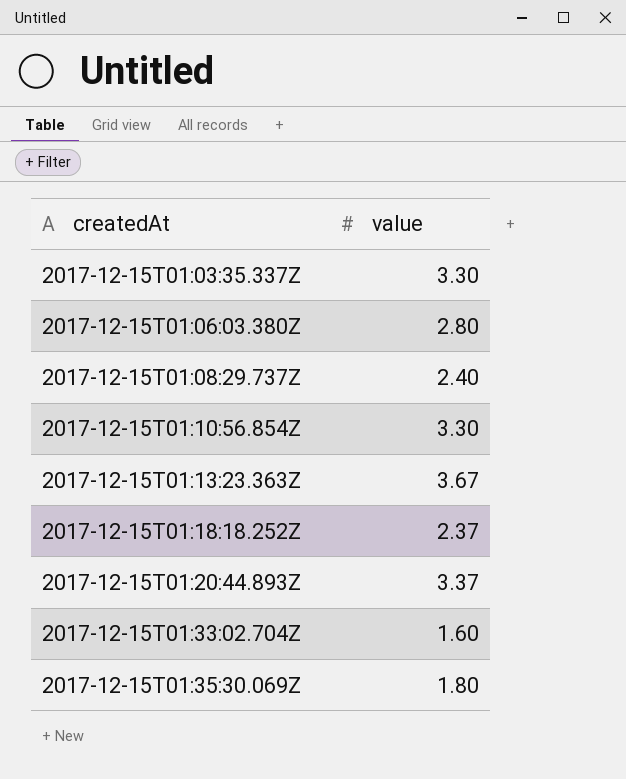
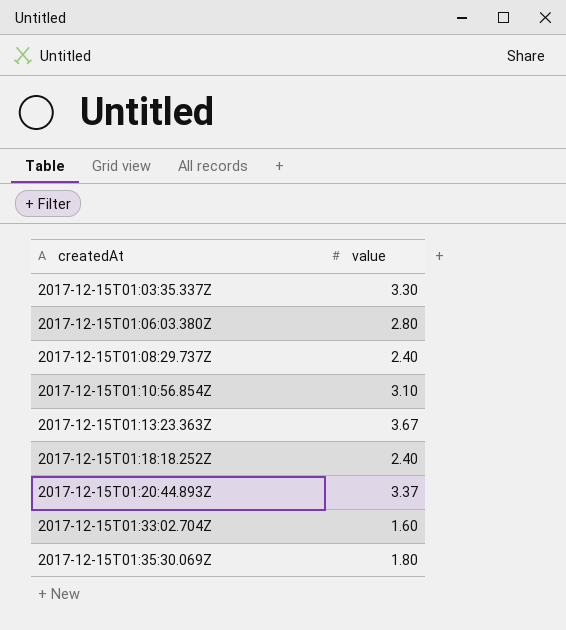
2017-12-15T01:10:56.854Z | value: 3.30 -> 3.10
2017-12-15T01:18:18.252Z | value: 2.37 -> 2.40

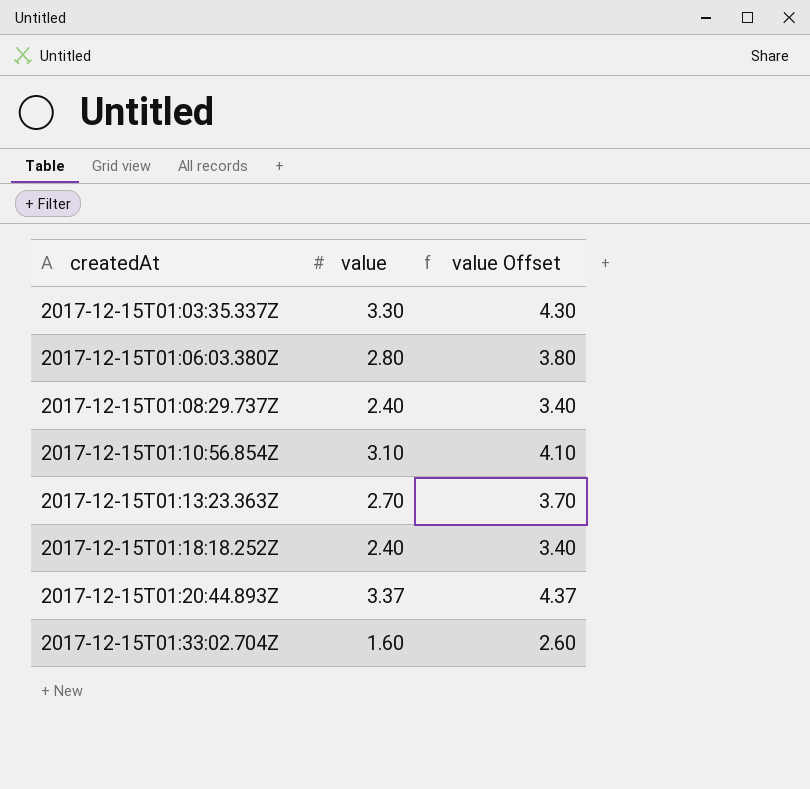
column value Offset | formula: none -> [value] + 1
row 2017-12-15T01:35:30.069Z: 1.80 -> none
2017-12-15T01:13:23.363Z | value: 3.67 -> 2.70

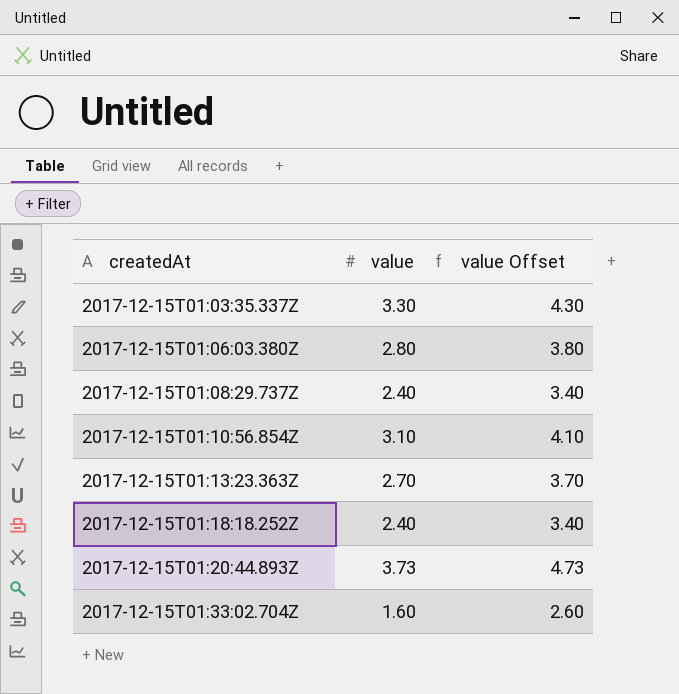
2017-12-15T01:20:44.893Z | value: 3.37 -> 3.73
2017-12-15T01:20:44.893Z | value Offset: 4.37 -> 4.73

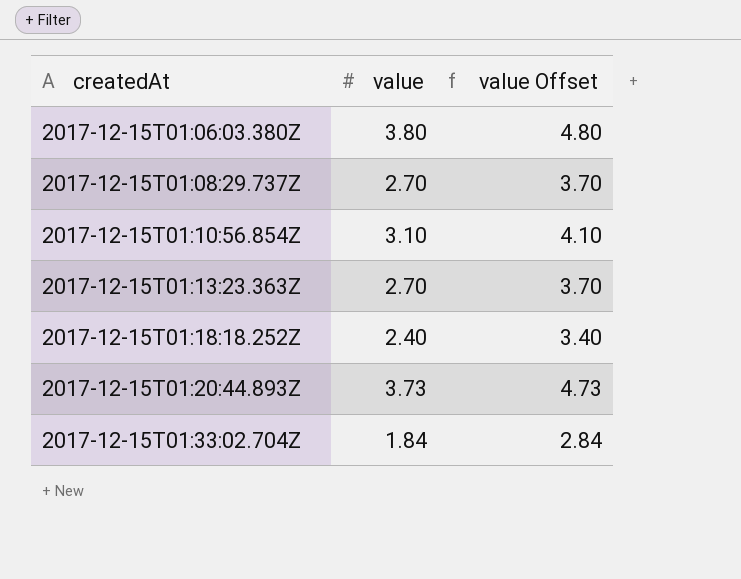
row 2017-12-15T01:03:35.337Z: 3.30 | 4.30 -> none
2017-12-15T01:06:03.380Z | value: 2.80 -> 3.80
2017-12-15T01:06:03.380Z | value Offset: 3.80 -> 4.80
2017-12-15T01:08:29.737Z | value: 2.40 -> 2.70
2017-12-15T01:08:29.737Z | value Offset: 3.40 -> 3.70
2017-12-15T01:33:02.704Z | value: 1.60 -> 1.84
2017-12-15T01:33:02.704Z | value Offset: 2.60 -> 2.84

